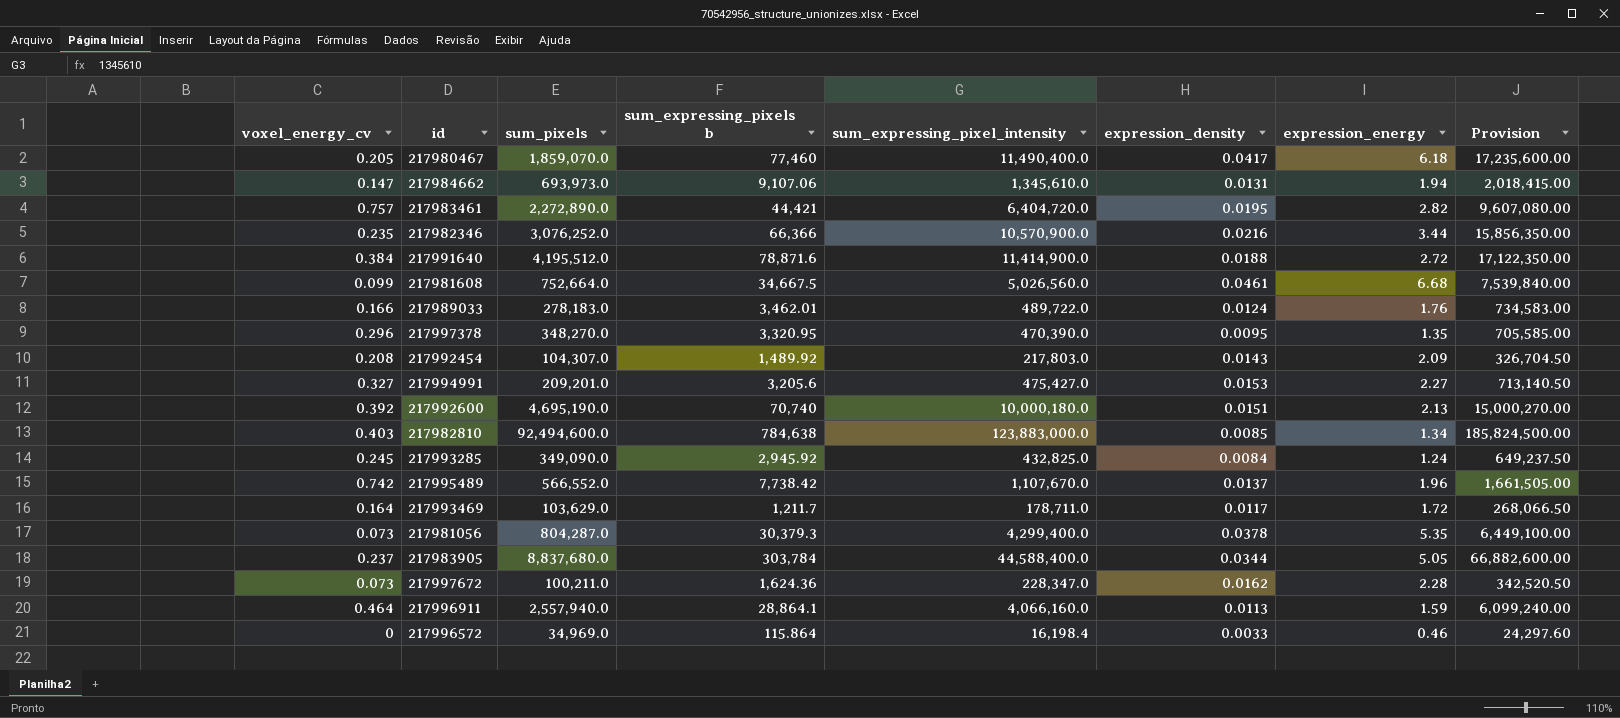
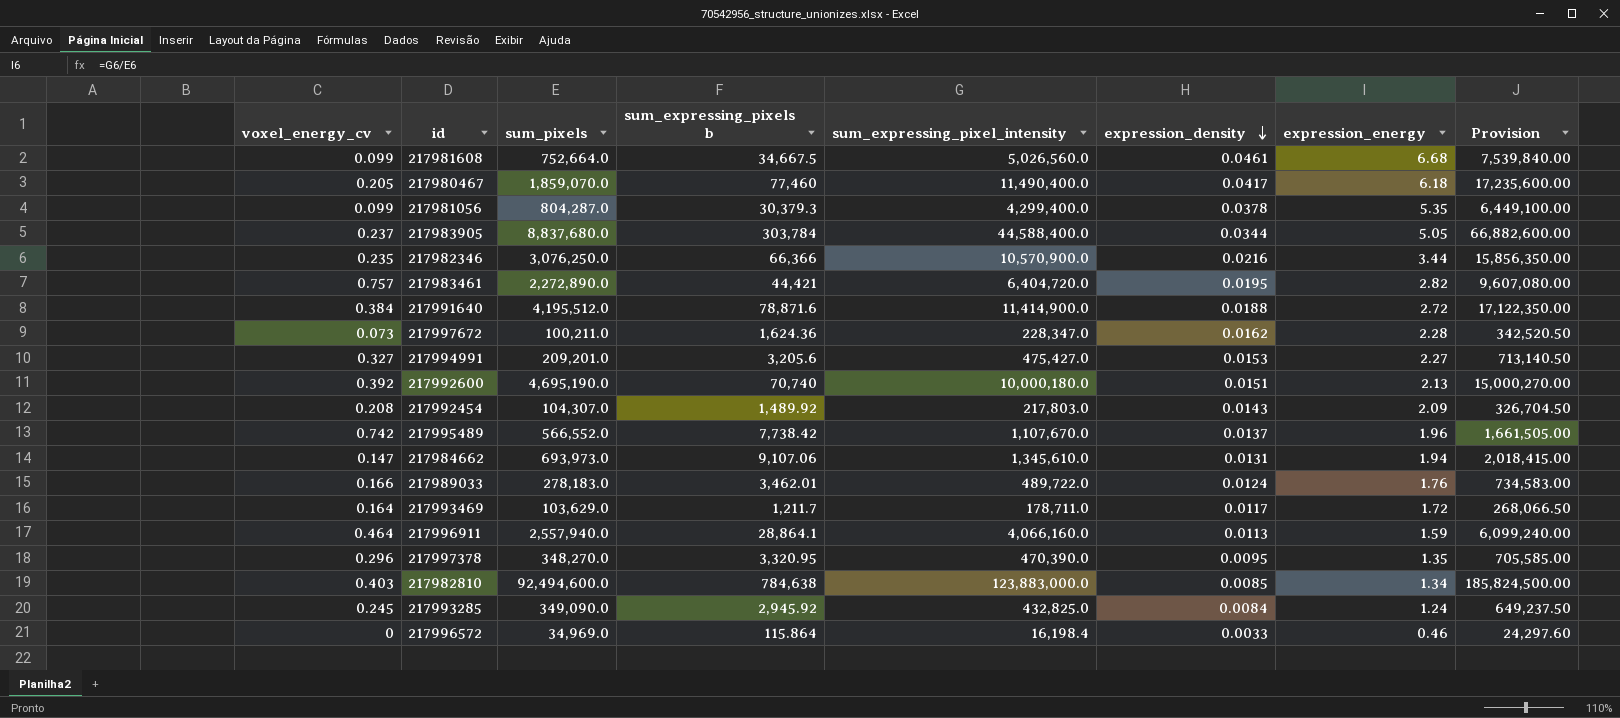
row order: none -> expression_density descending
217981056 | voxel_energy_cv: 0.073 -> 0.099
217982346 | sum_pixels: 3,076,252.0 -> 3,076,250.0

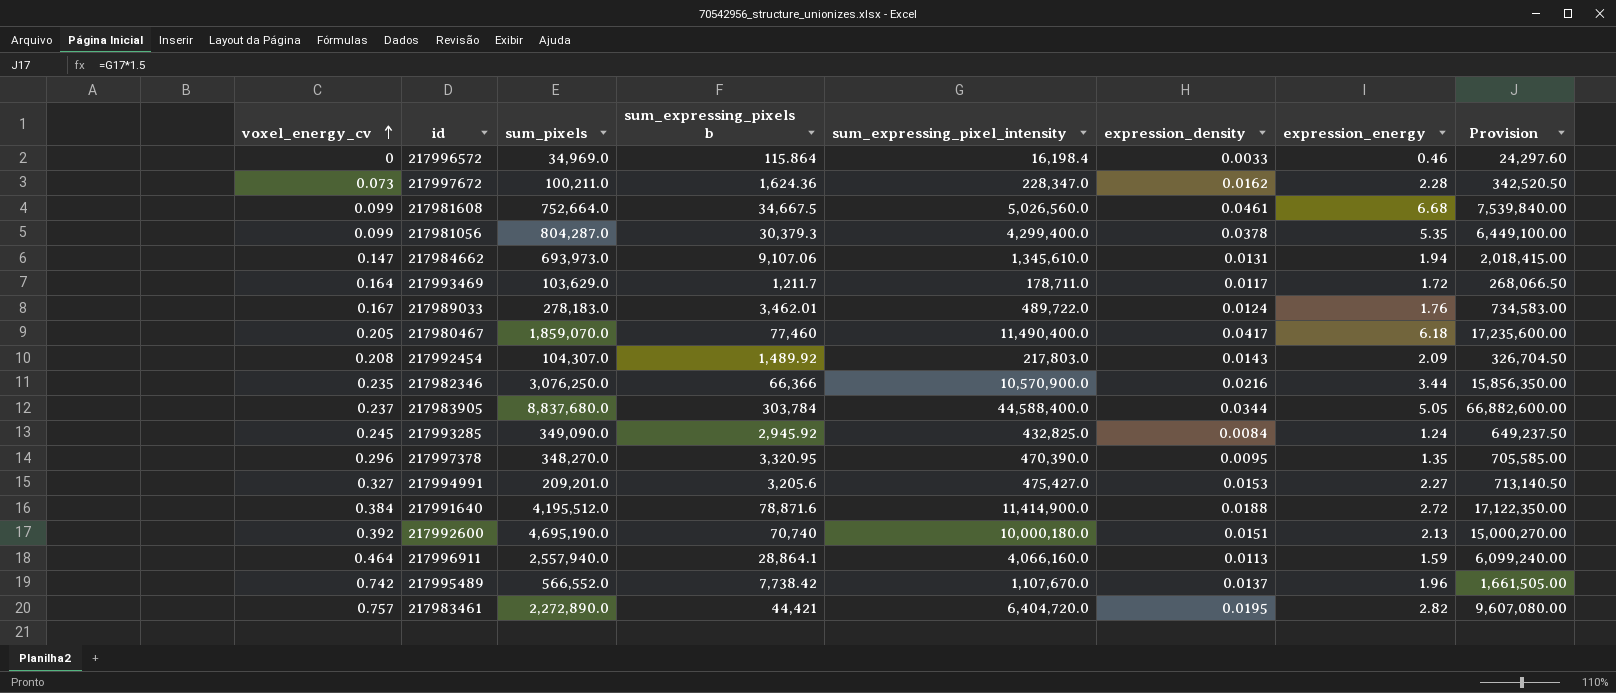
row order: expression_density descending -> voxel_energy_cv ascending
row 217982810: 0.403 | 92,494,600.0 | 784,638 | 123,883,000.0 | 0.0085 | 1.34 | 185,824,500.00 -> none
217989033 | voxel_energy_cv: 0.166 -> 0.167

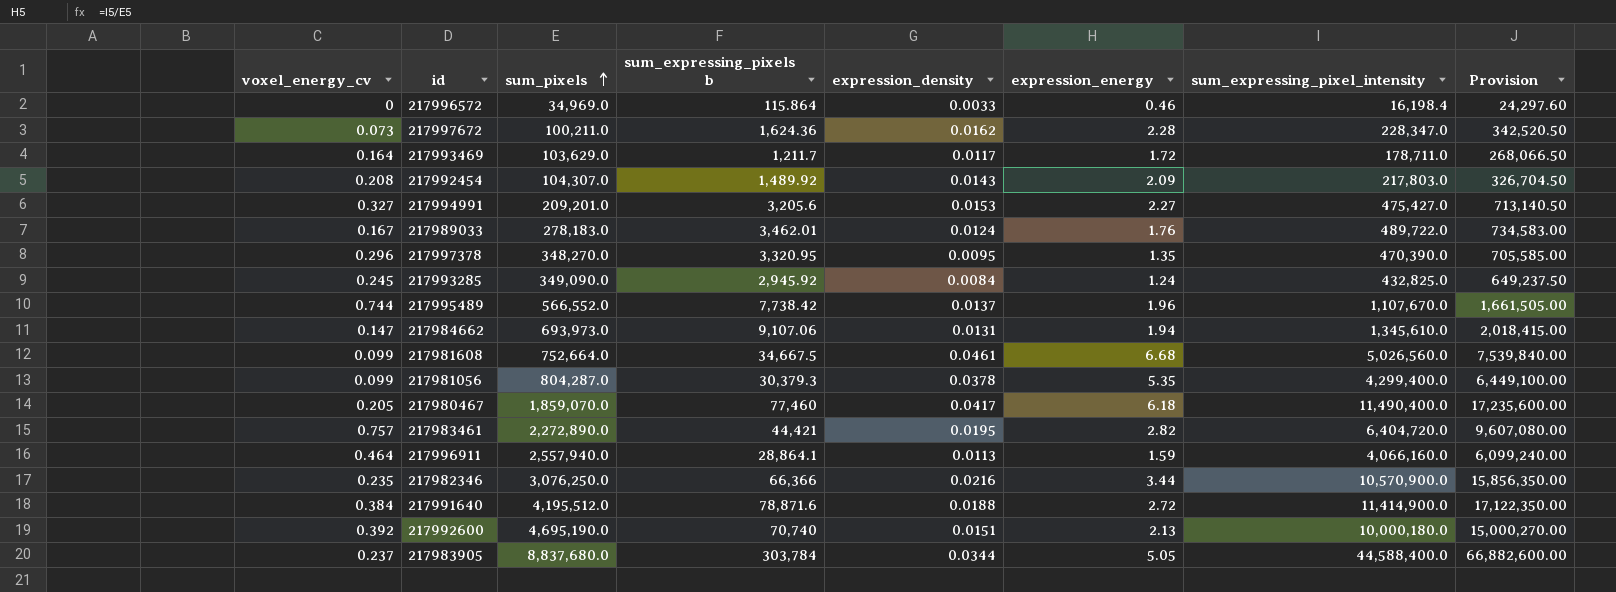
row order: voxel_energy_cv ascending -> sum_pixels ascending
column sum_expressing_pixel_intensity | position: 5 -> 7
217995489 | voxel_energy_cv: 0.742 -> 0.744

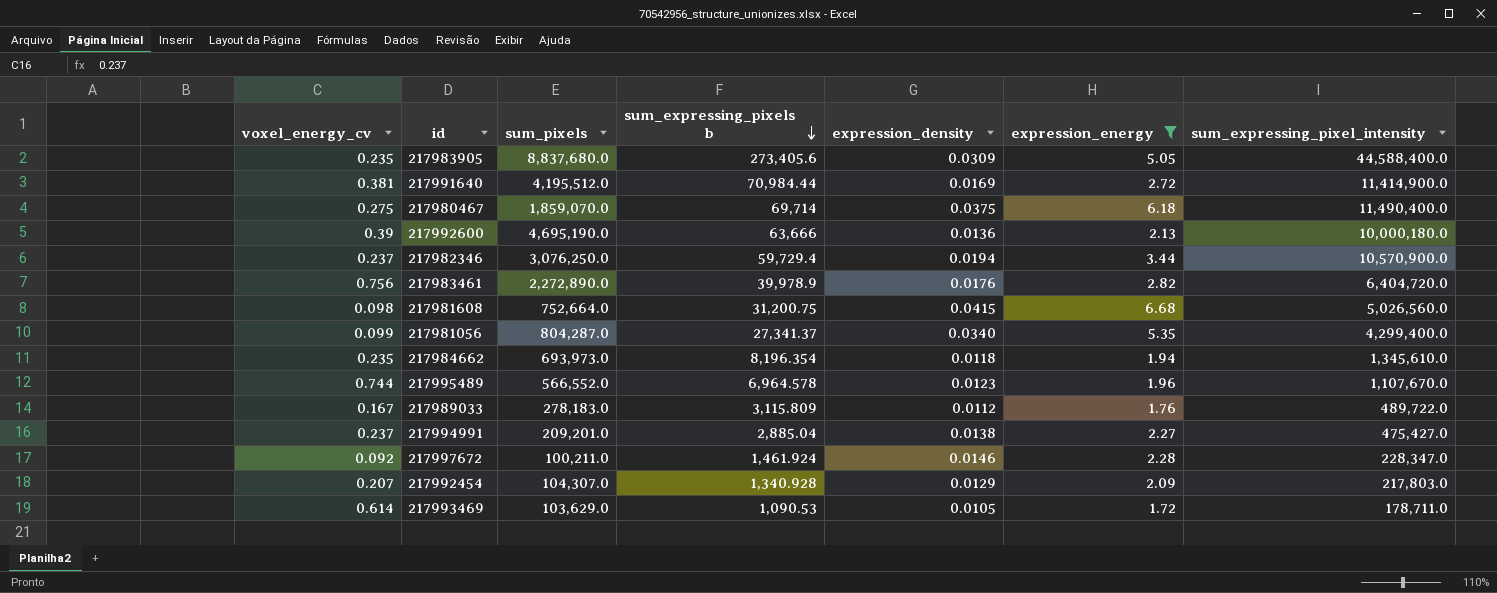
filter: none -> expression_energy >= 1.72
row order: sum_pixels ascending -> sum_expressing_pixels b descending
column Provision | formula: [sum_expressing_pixel_intensity] * 1.5 -> none
217983905 | voxel_energy_cv: 0.237 -> 0.235
217983905 | sum_expressing_pixels b: 303,784 -> 273,405.6
217983905 | expression_density: 0.0344 -> 0.0309
217991640 | voxel_energy_cv: 0.384 -> 0.381
217991640 | sum_expressing_pixels b: 78,871.6 -> 70,984.44
217991640 | expression_density: 0.0188 -> 0.0169
217980467 | voxel_energy_cv: 0.205 -> 0.275
217980467 | sum_expressing_pixels b: 77,460 -> 69,714
217980467 | expression_density: 0.0417 -> 0.0375
217992600 | voxel_energy_cv: 0.392 -> 0.39
217992600 | sum_expressing_pixels b: 70,740 -> 63,666
217992600 | expression_density: 0.0151 -> 0.0136
217982346 | voxel_energy_cv: 0.235 -> 0.237
217982346 | sum_expressing_pixels b: 66,366 -> 59,729.4
217982346 | expression_density: 0.0216 -> 0.0194
217983461 | voxel_energy_cv: 0.757 -> 0.756
217983461 | sum_expressing_pixels b: 44,421 -> 39,978.9
217983461 | expression_density: 0.0195 -> 0.0176
217981608 | voxel_energy_cv: 0.099 -> 0.098
217981608 | sum_expressing_pixels b: 34,667.5 -> 31,200.75
217981608 | expression_density: 0.0461 -> 0.0415
217981056 | sum_expressing_pixels b: 30,379.3 -> 27,341.37
217981056 | expression_density: 0.0378 -> 0.0340
217984662 | voxel_energy_cv: 0.147 -> 0.235
217984662 | sum_expressing_pixels b: 9,107.06 -> 8,196.354
217984662 | expression_density: 0.0131 -> 0.0118
217995489 | sum_expressing_pixels b: 7,738.42 -> 6,964.578
217995489 | expression_density: 0.0137 -> 0.0123
217989033 | sum_expressing_pixels b: 3,462.01 -> 3,115.809
217989033 | expression_density: 0.0124 -> 0.0112
217994991 | voxel_energy_cv: 0.327 -> 0.237
217994991 | sum_expressing_pixels b: 3,205.6 -> 2,885.04
217994991 | expression_density: 0.0153 -> 0.0138
217997672 | voxel_energy_cv: 0.073 -> 0.092
217997672 | sum_expressing_pixels b: 1,624.36 -> 1,461.924
217997672 | expression_density: 0.0162 -> 0.0146
217992454 | voxel_energy_cv: 0.208 -> 0.207
217992454 | sum_expressing_pixels b: 1,489.92 -> 1,340.928
217992454 | expression_density: 0.0143 -> 0.0129
217993469 | voxel_energy_cv: 0.164 -> 0.614
217993469 | sum_expressing_pixels b: 1,211.7 -> 1,090.53
217993469 | expression_density: 0.0117 -> 0.0105

